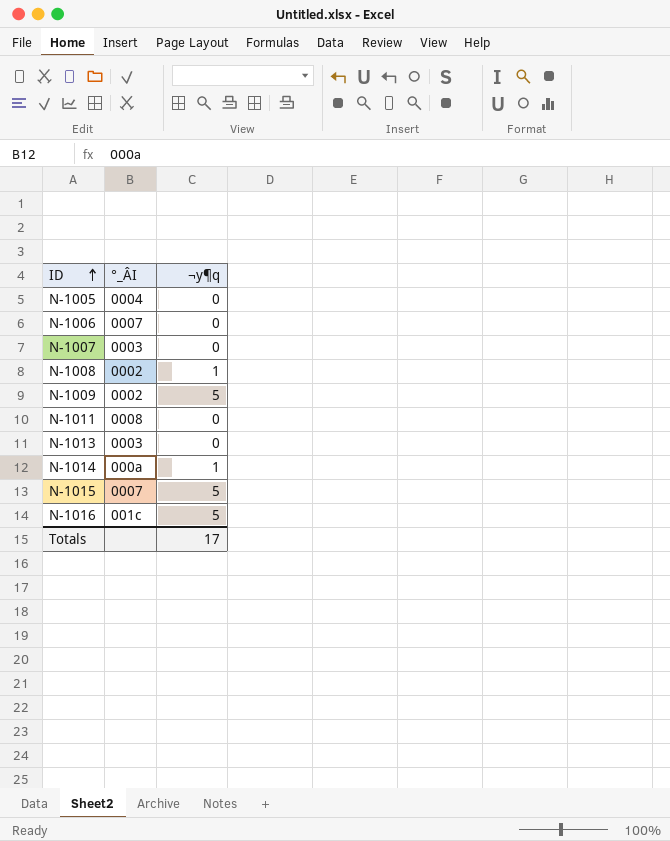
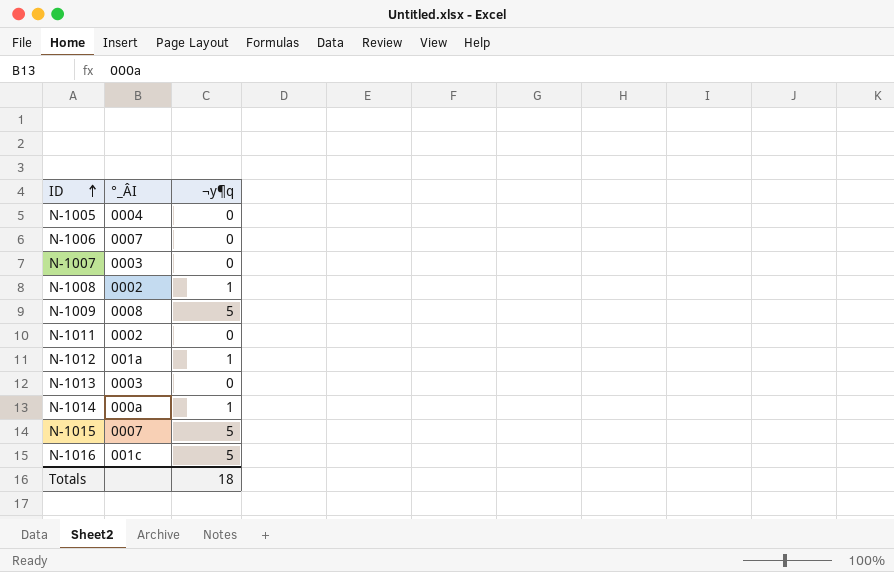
N-1009 | °_ÂI: 0002 -> 0008
N-1011 | °_ÂI: 0008 -> 0002
row N-1012: none -> 001a | 1
Totals | ¬y¶q: 17 -> 18

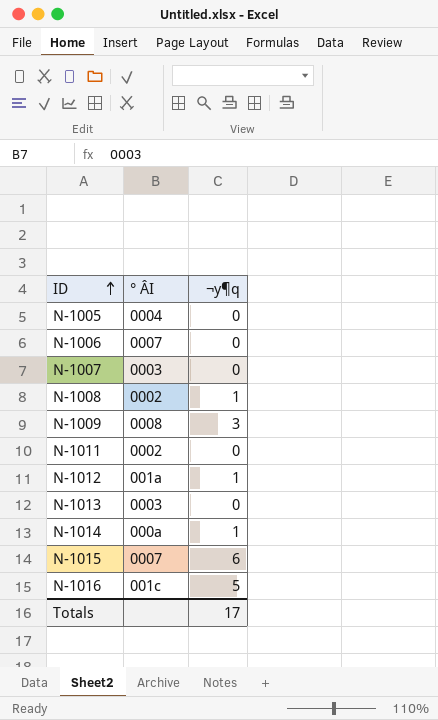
column name: °_ÂI -> ° ÂI
N-1009 | ¬y¶q: 5 -> 3
N-1015 | ¬y¶q: 5 -> 6
Totals | ¬y¶q: 18 -> 17

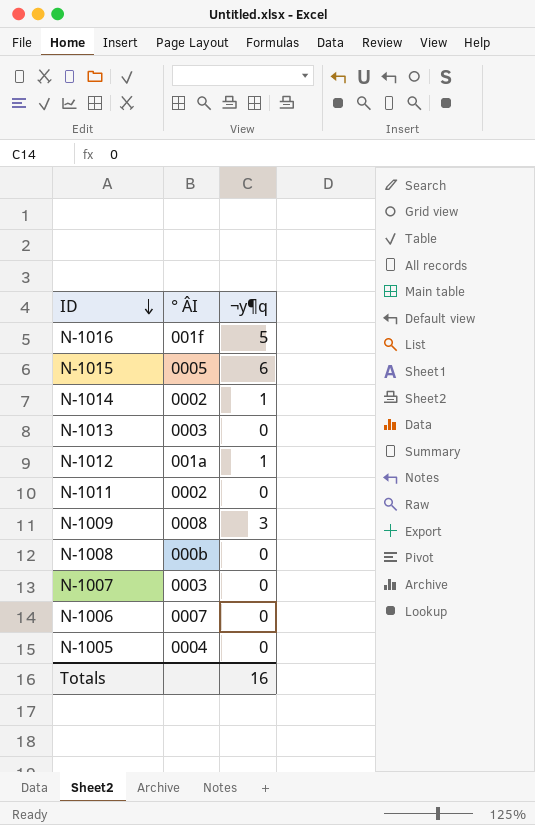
row order: ID ascending -> ID descending
N-1016 | ° ÂI: 001c -> 001f
N-1015 | ° ÂI: 0007 -> 0005
N-1014 | ° ÂI: 000a -> 0002
N-1008 | ° ÂI: 0002 -> 000b
N-1008 | ¬y¶q: 1 -> 0
Totals | ¬y¶q: 17 -> 16

